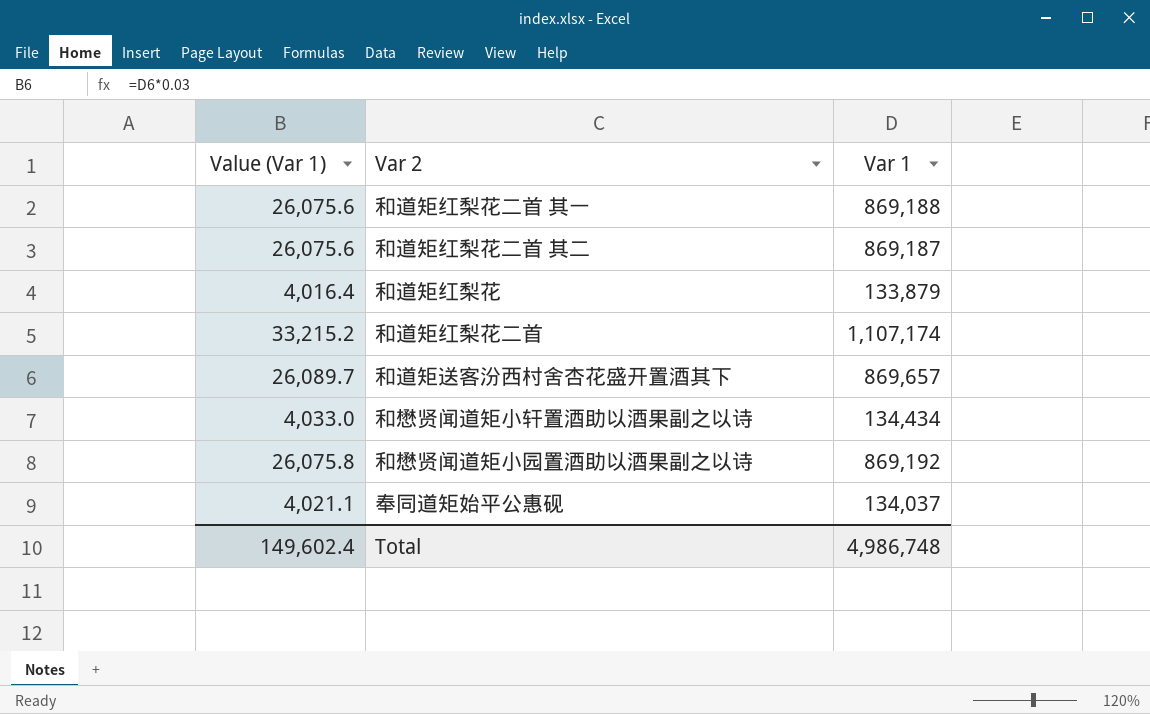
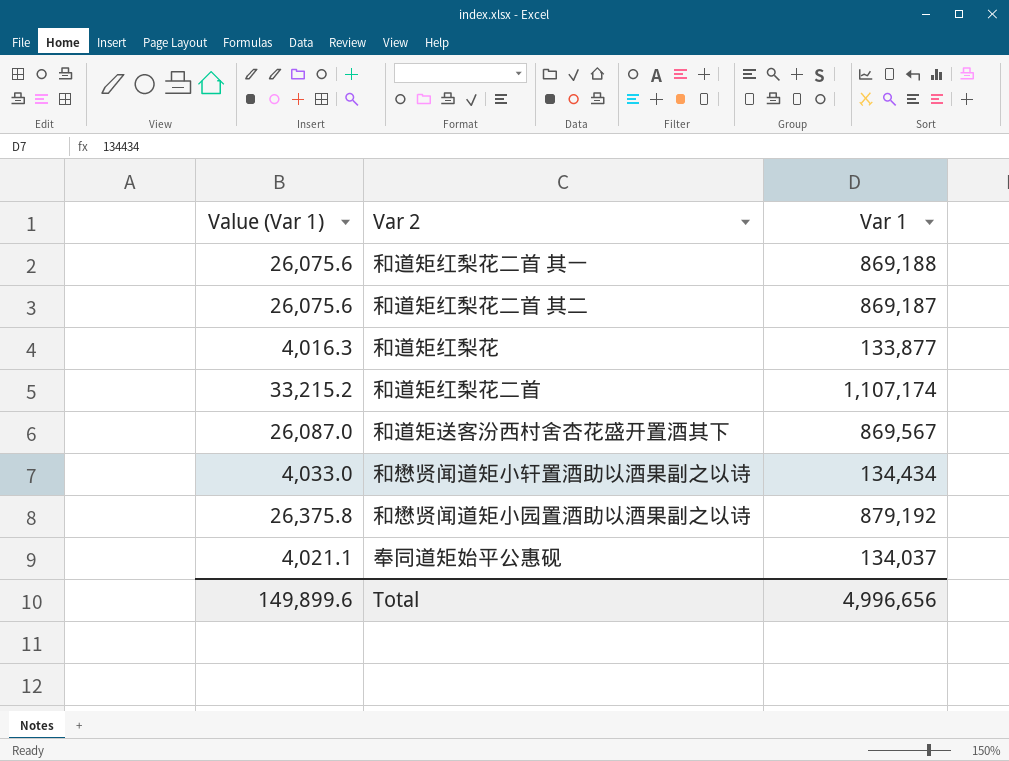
和道矩红梨花 | Value (Var 1): 4,016.4 -> 4,016.3
和道矩红梨花 | Var 1: 133,879 -> 133,877
和道矩送客汾西村舍杏花盛开置酒其下 | Value (Var 1): 26,089.7 -> 26,087.0
和道矩送客汾西村舍杏花盛开置酒其下 | Var 1: 869,657 -> 869,567
和懋贤闻道矩小园置酒助以酒果副之以诗 | Value (Var 1): 26,075.8 -> 26,375.8
和懋贤闻道矩小园置酒助以酒果副之以诗 | Var 1: 869,192 -> 879,192
Total | Value (Var 1): 149,602.4 -> 149,899.6
Total | Var 1: 4,986,748 -> 4,996,656

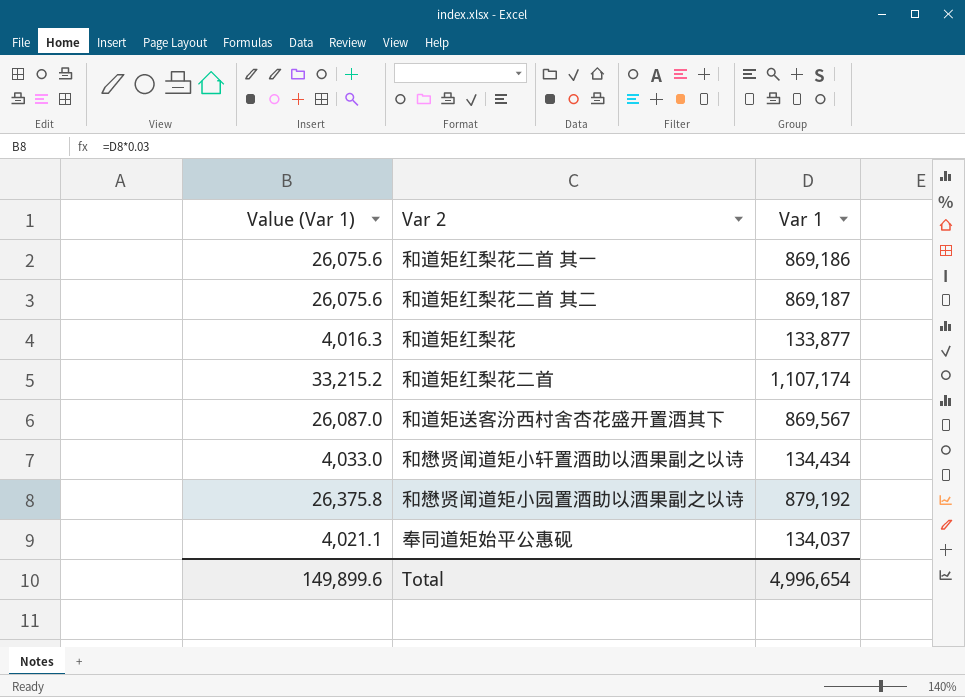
和道矩红梨花二首 其一 | Var 1: 869,188 -> 869,186
Total | Var 1: 4,996,656 -> 4,996,654

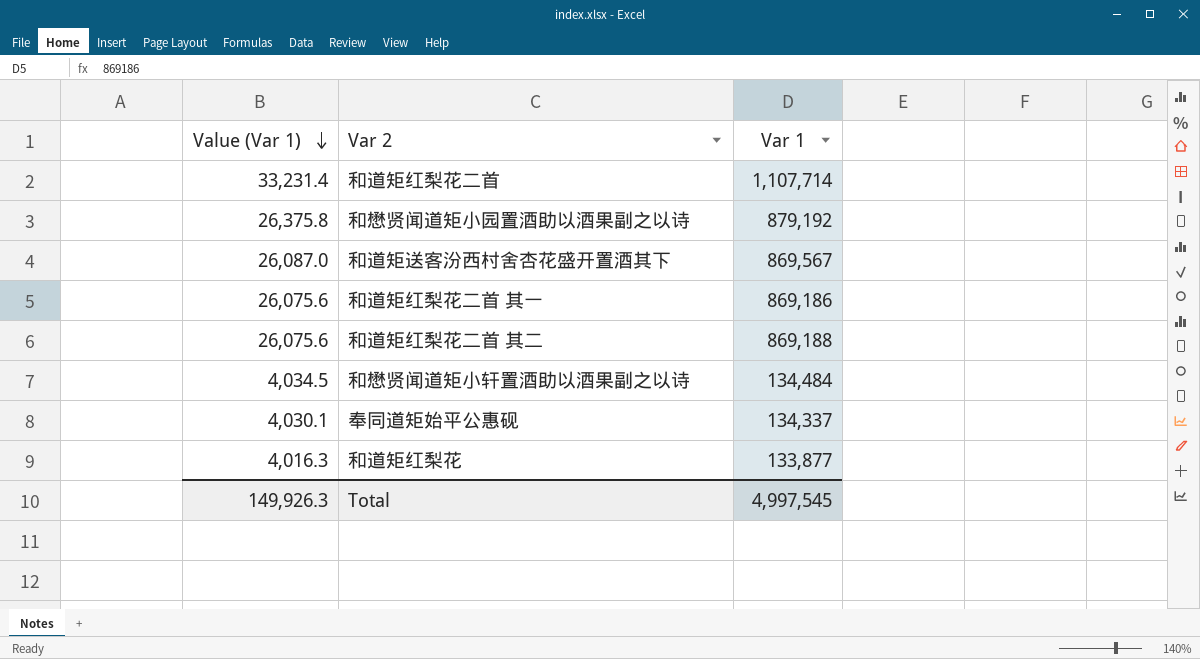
row order: none -> Value (Var 1) descending
和道矩红梨花二首 | Value (Var 1): 33,215.2 -> 33,231.4
和道矩红梨花二首 | Var 1: 1,107,174 -> 1,107,714
和道矩红梨花二首 其二 | Var 1: 869,187 -> 869,188
和懋贤闻道矩小轩置酒助以酒果副之以诗 | Value (Var 1): 4,033.0 -> 4,034.5
和懋贤闻道矩小轩置酒助以酒果副之以诗 | Var 1: 134,434 -> 134,484
奉同道矩始平公惠砚 | Value (Var 1): 4,021.1 -> 4,030.1
奉同道矩始平公惠砚 | Var 1: 134,037 -> 134,337
Total | Value (Var 1): 149,899.6 -> 149,926.3
Total | Var 1: 4,996,654 -> 4,997,545

